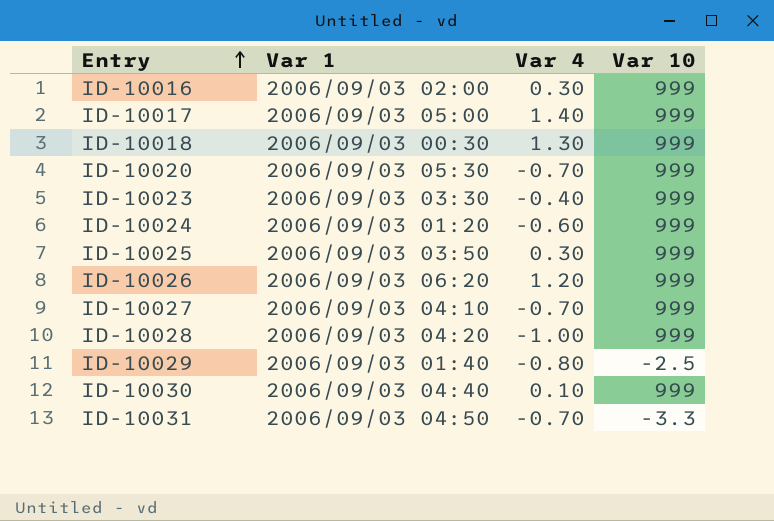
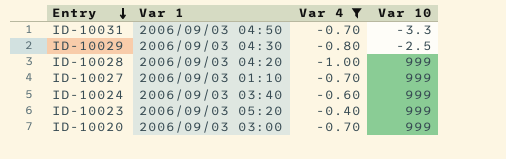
filter: none -> Var 4 <= -0.40
row order: Entry ascending -> Entry descending
ID-10029 | Var 1: 2006/09/03 01:40 -> 2006/09/03 04:30
ID-10027 | Var 1: 2006/09/03 04:10 -> 2006/09/03 01:10
ID-10024 | Var 1: 2006/09/03 01:20 -> 2006/09/03 03:40
ID-10023 | Var 1: 2006/09/03 03:30 -> 2006/09/03 05:20
ID-10020 | Var 1: 2006/09/03 05:30 -> 2006/09/03 03:00

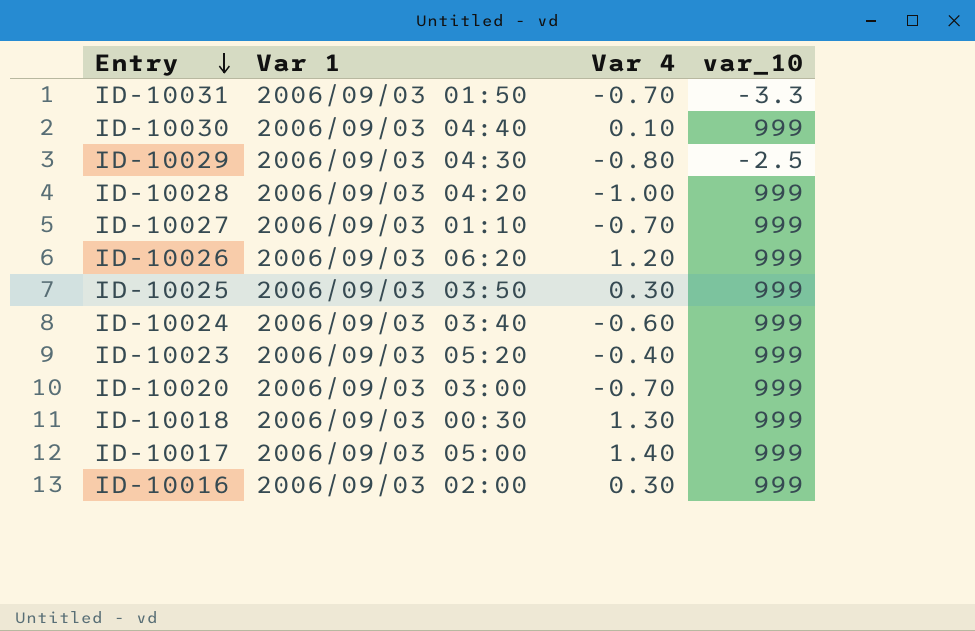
filter: Var 4 <= -0.40 -> none
column name: Var 10 -> var_10
ID-10031 | Var 1: 2006/09/03 04:50 -> 2006/09/03 01:50

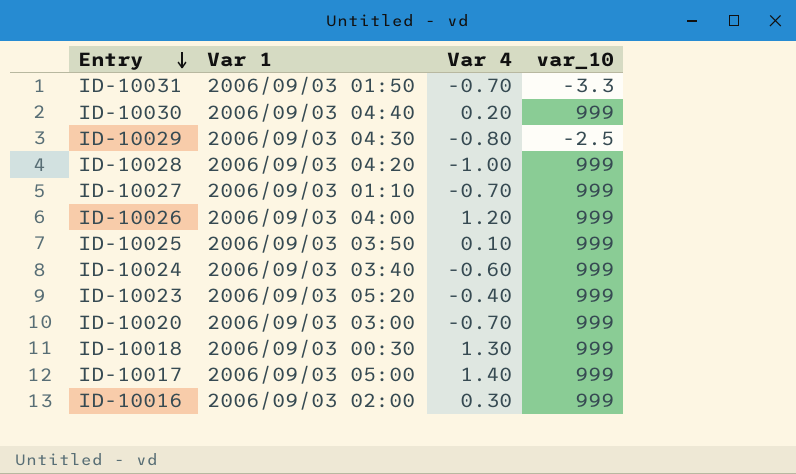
ID-10030 | Var 4: 0.10 -> 0.20
ID-10026 | Var 1: 2006/09/03 06:20 -> 2006/09/03 04:00
ID-10025 | Var 4: 0.30 -> 0.10

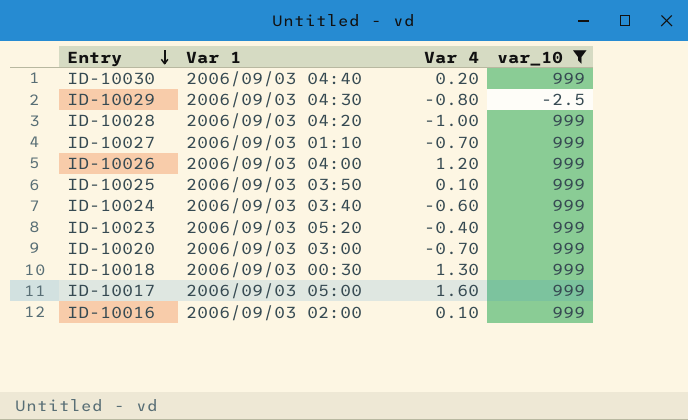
filter: none -> var_10 != -3.3
ID-10017 | Var 4: 1.40 -> 1.60
ID-10016 | Var 4: 0.30 -> 0.10

